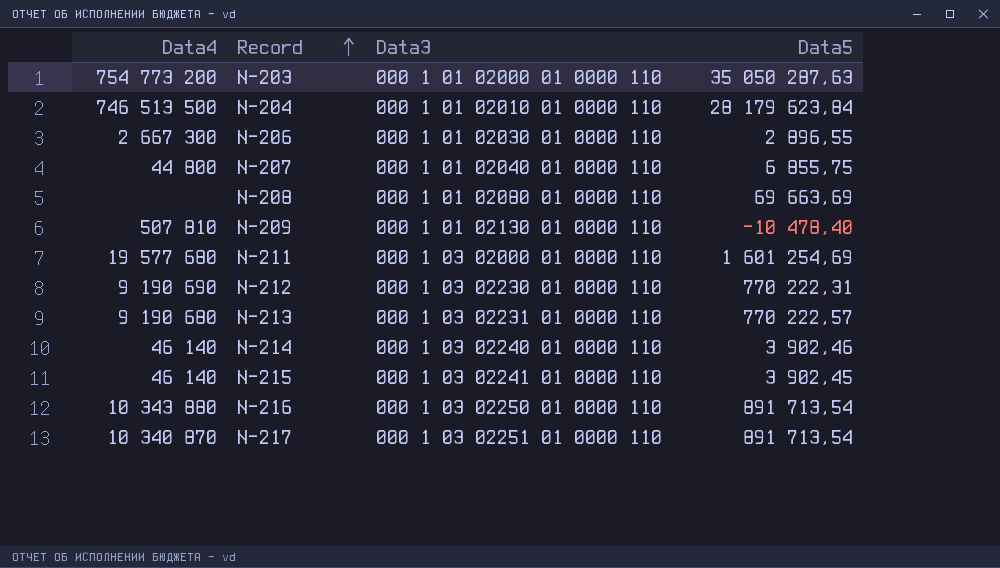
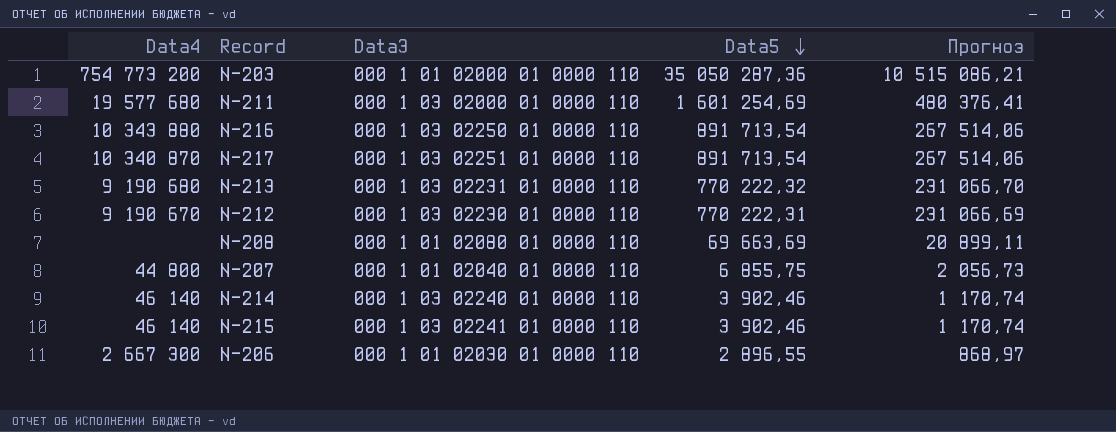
row order: Record ascending -> Data5 descending
column Прогноз | formula: none -> [Data5] * 0,3
row N-204: 746 513 500 | 000 1 01 02010 01 0000 110 | 28 179 623,84 -> none
row N-209: 507 810 | 000 1 01 02130 01 0000 110 | -10 478,40 -> none
N-203 | Data5: 35 050 287,63 -> 35 050 287,36
N-213 | Data5: 770 222,57 -> 770 222,32
N-212 | Data4: 9 190 690 -> 9 190 670
N-215 | Data5: 3 902,45 -> 3 902,46

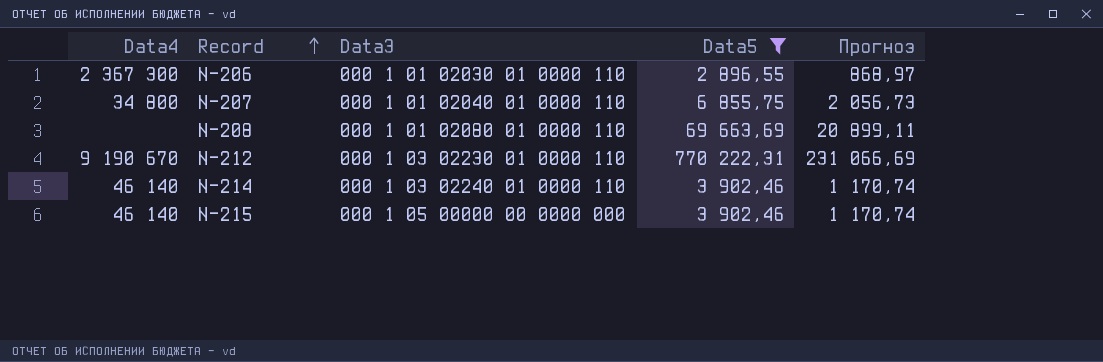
filter: none -> Data5 <= 770 222,31
row order: Data5 descending -> Record ascending
N-206 | Data4: 2 667 300 -> 2 367 300
N-207 | Data4: 44 800 -> 34 800
N-215 | Data3: 000 1 03 02241 01 0000 110 -> 000 1 05 00000 00 0000 000

